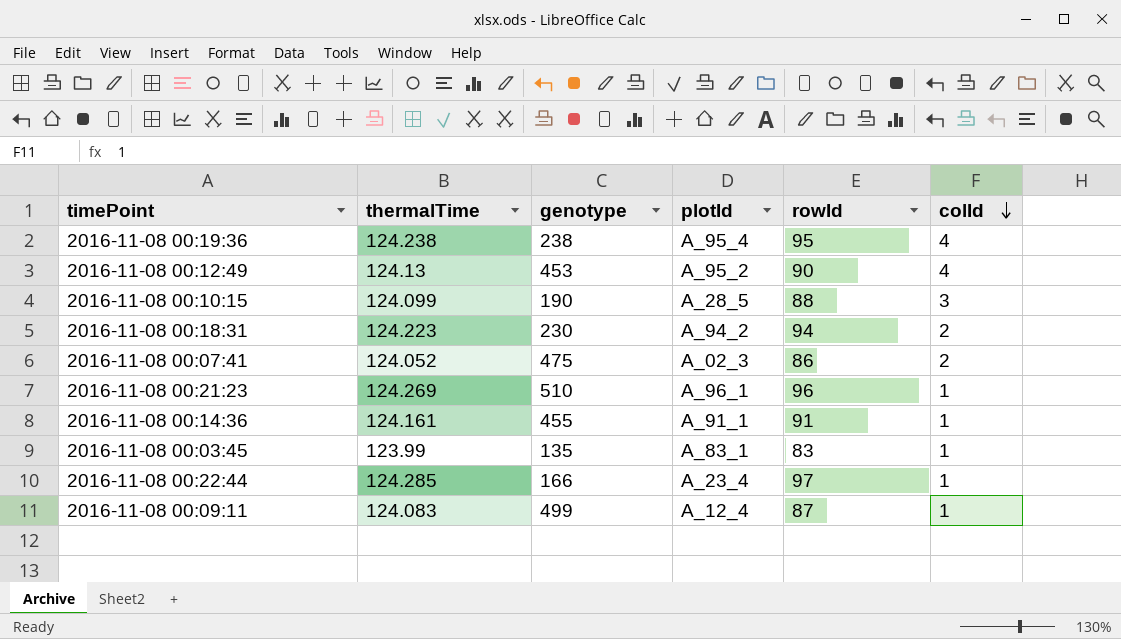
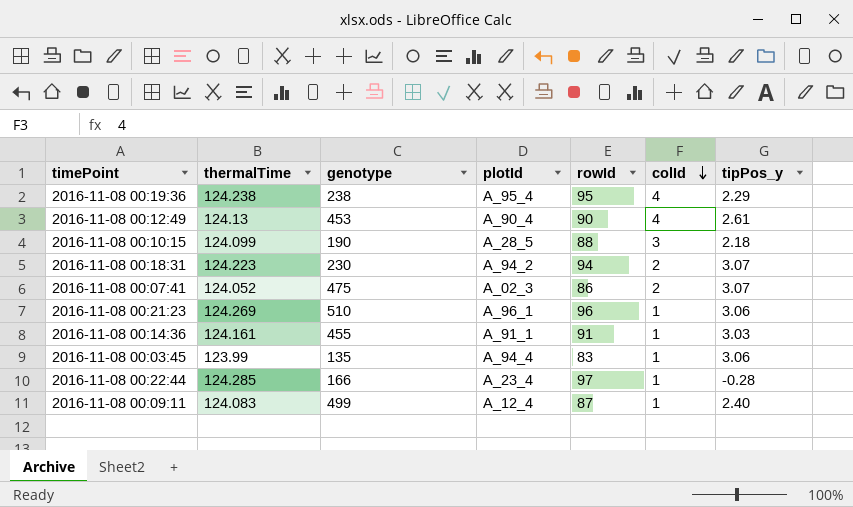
column tipPos_y | position: none -> 7
2016-11-08 00:12:49 | plotId: A_95_2 -> A_90_4
2016-11-08 00:03:45 | plotId: A_83_1 -> A_94_4

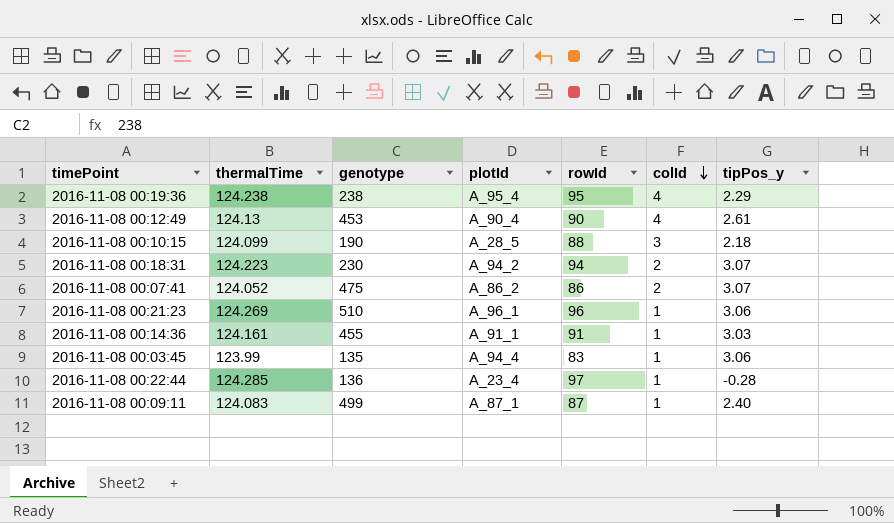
2016-11-08 00:07:41 | plotId: A_02_3 -> A_86_2
2016-11-08 00:22:44 | genotype: 166 -> 136
2016-11-08 00:09:11 | plotId: A_12_4 -> A_87_1

